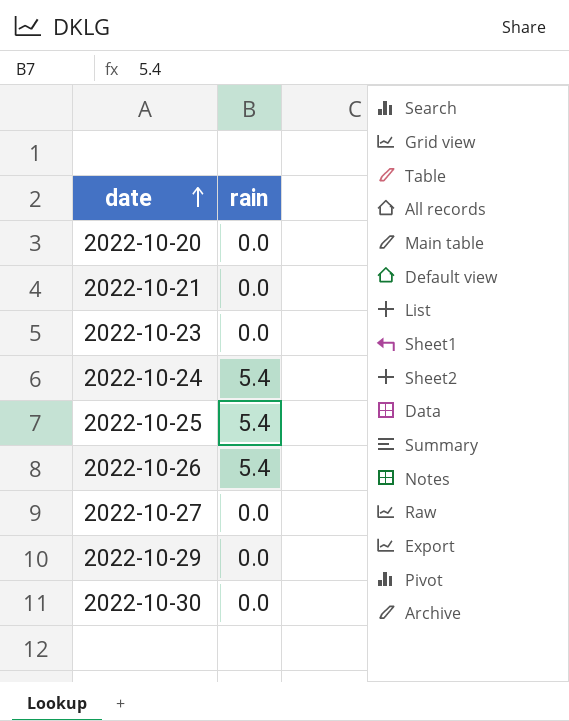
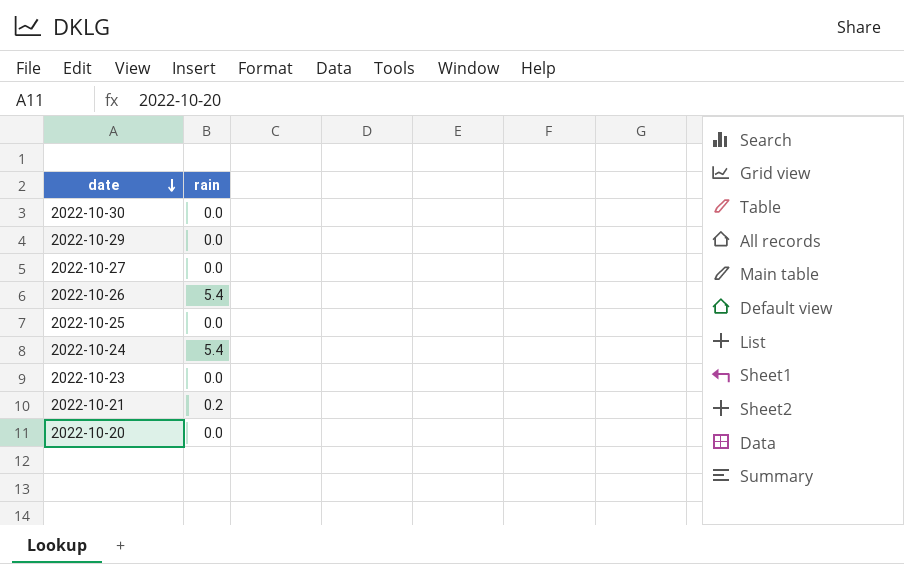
row order: date ascending -> date descending
2022-10-25 | rain: 5.4 -> 0.0
2022-10-21 | rain: 0.0 -> 0.2

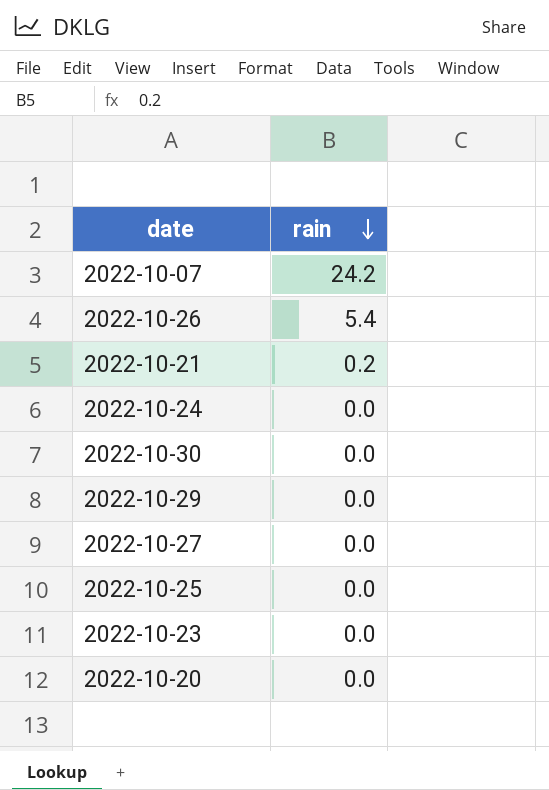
row order: date descending -> rain descending
row 2022-10-07: none -> 24.2
2022-10-24 | rain: 5.4 -> 0.0

